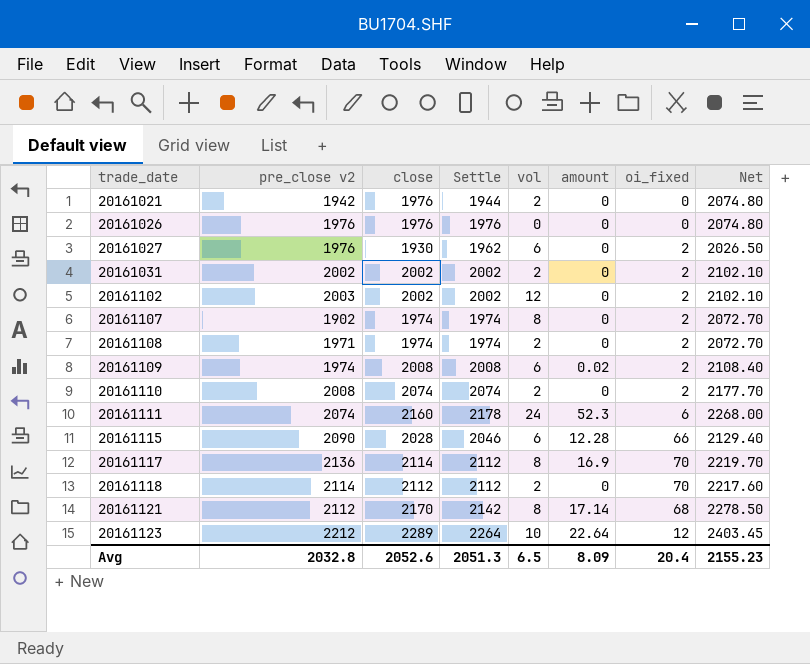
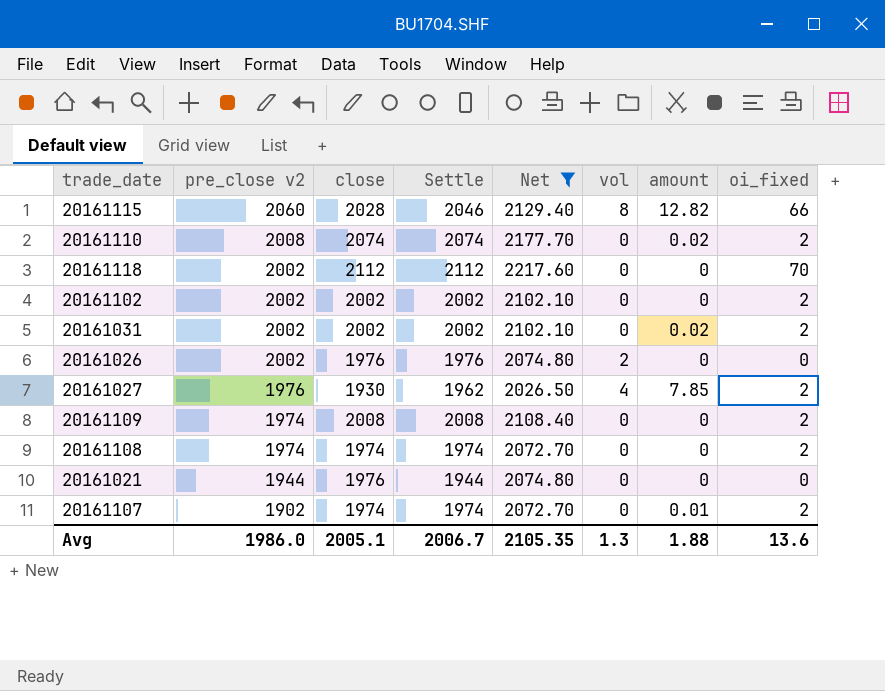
filter: none -> Net <= 2217.60
row order: trade_date ascending -> pre_close v2 descending
column Net | position: 8 -> 5
20161115 | pre_close v2: 2090 -> 2060
20161115 | vol: 6 -> 8
20161115 | amount: 12.28 -> 12.82
20161110 | vol: 2 -> 0
20161110 | amount: 0 -> 0.02
20161118 | pre_close v2: 2114 -> 2002
20161118 | vol: 2 -> 0
20161102 | pre_close v2: 2003 -> 2002
20161102 | vol: 12 -> 0
20161031 | vol: 2 -> 0
20161031 | amount: 0 -> 0.02
20161026 | pre_close v2: 1976 -> 2002
20161026 | vol: 0 -> 2
20161027 | vol: 6 -> 4
20161027 | amount: 0 -> 7.85
20161109 | vol: 6 -> 0
20161109 | amount: 0.02 -> 0
20161108 | pre_close v2: 1971 -> 1974
20161108 | vol: 2 -> 0
20161021 | pre_close v2: 1942 -> 1944
20161021 | vol: 2 -> 0
20161107 | vol: 8 -> 0
20161107 | amount: 0 -> 0.01
Avg | pre_close v2: 2032.8 -> 1986.0
Avg | close: 2052.6 -> 2005.1
Avg | Settle: 2051.3 -> 2006.7
Avg | Net: 2155.23 -> 2105.35
Avg | vol: 6.5 -> 1.3
Avg | amount: 8.09 -> 1.88
Avg | oi_fixed: 20.4 -> 13.6

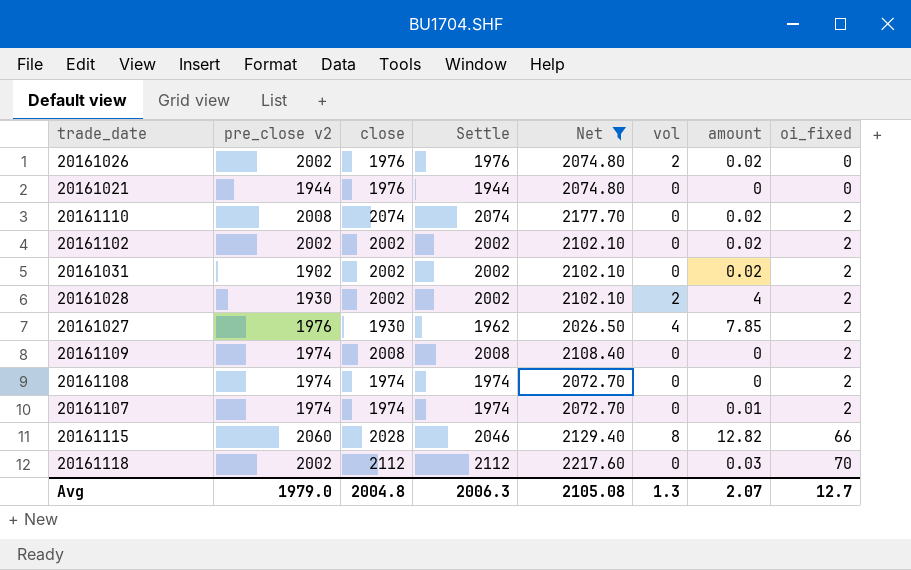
row order: pre_close v2 descending -> oi_fixed ascending
20161026 | amount: 0 -> 0.02
20161102 | amount: 0 -> 0.02
20161031 | pre_close v2: 2002 -> 1902
row 20161028: none -> 1930 | 2002 | 2002 | 2102.10 | 2 | 4 | 2
20161107 | pre_close v2: 1902 -> 1974
20161118 | amount: 0 -> 0.03
Avg | pre_close v2: 1986.0 -> 1979.0
Avg | close: 2005.1 -> 2004.8
Avg | Settle: 2006.7 -> 2006.3
Avg | Net: 2105.35 -> 2105.08
Avg | amount: 1.88 -> 2.07
Avg | oi_fixed: 13.6 -> 12.7

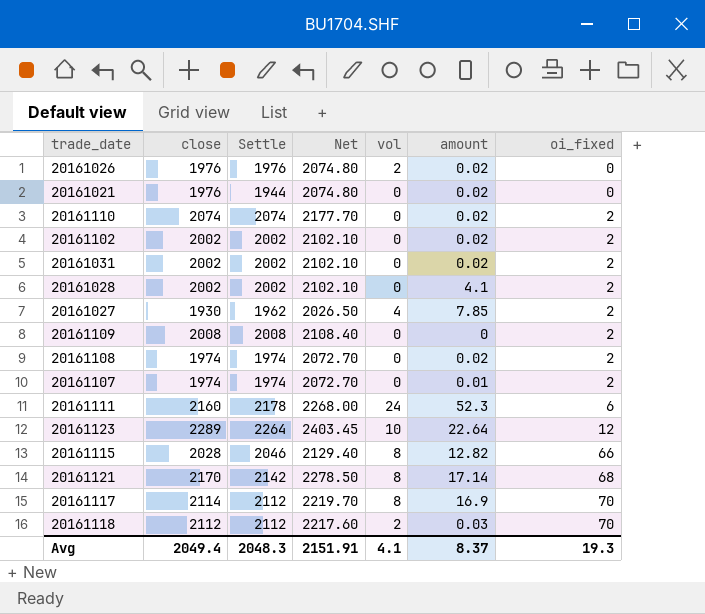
filter: Net <= 2217.60 -> none
column pre_close v2 | position: 2 -> none
20161021 | amount: 0 -> 0.02
20161028 | vol: 2 -> 0
20161028 | amount: 4 -> 4.1
20161108 | amount: 0 -> 0.02
20161118 | vol: 0 -> 2
Avg | close: 2004.8 -> 2049.4
Avg | Settle: 2006.3 -> 2048.3
Avg | Net: 2105.08 -> 2151.91
Avg | vol: 1.3 -> 4.1
Avg | amount: 2.07 -> 8.37
Avg | oi_fixed: 12.7 -> 19.3

